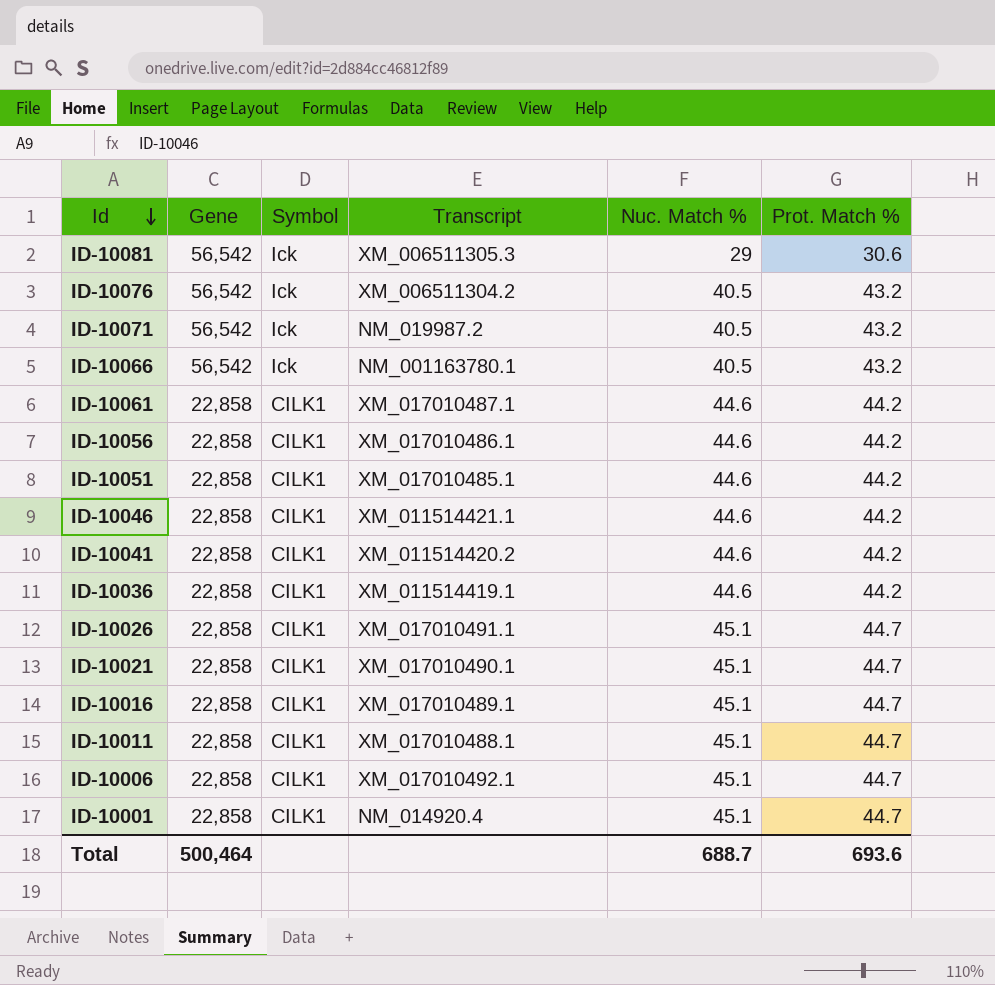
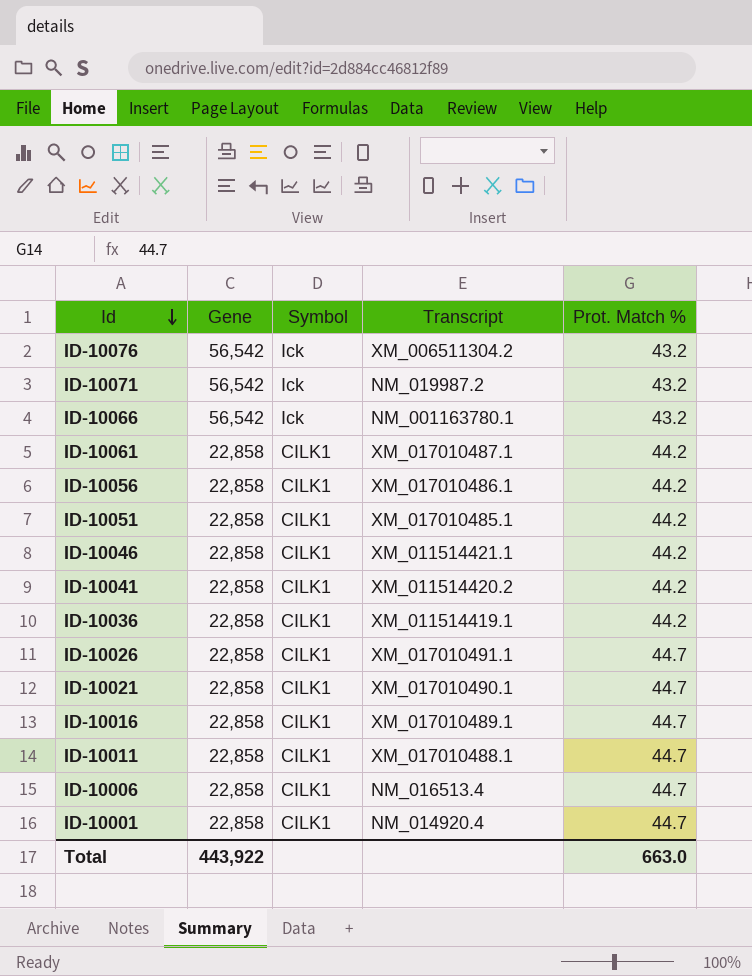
column Nuc. Match % | position: 5 -> none
row ID-10081: 56,542 | Ick | XM_006511305.3 | 29 | 30.6 -> none
ID-10006 | Transcript: XM_017010492.1 -> NM_016513.4
Total | Gene: 500,464 -> 443,922
Total | Prot. Match %: 693.6 -> 663.0

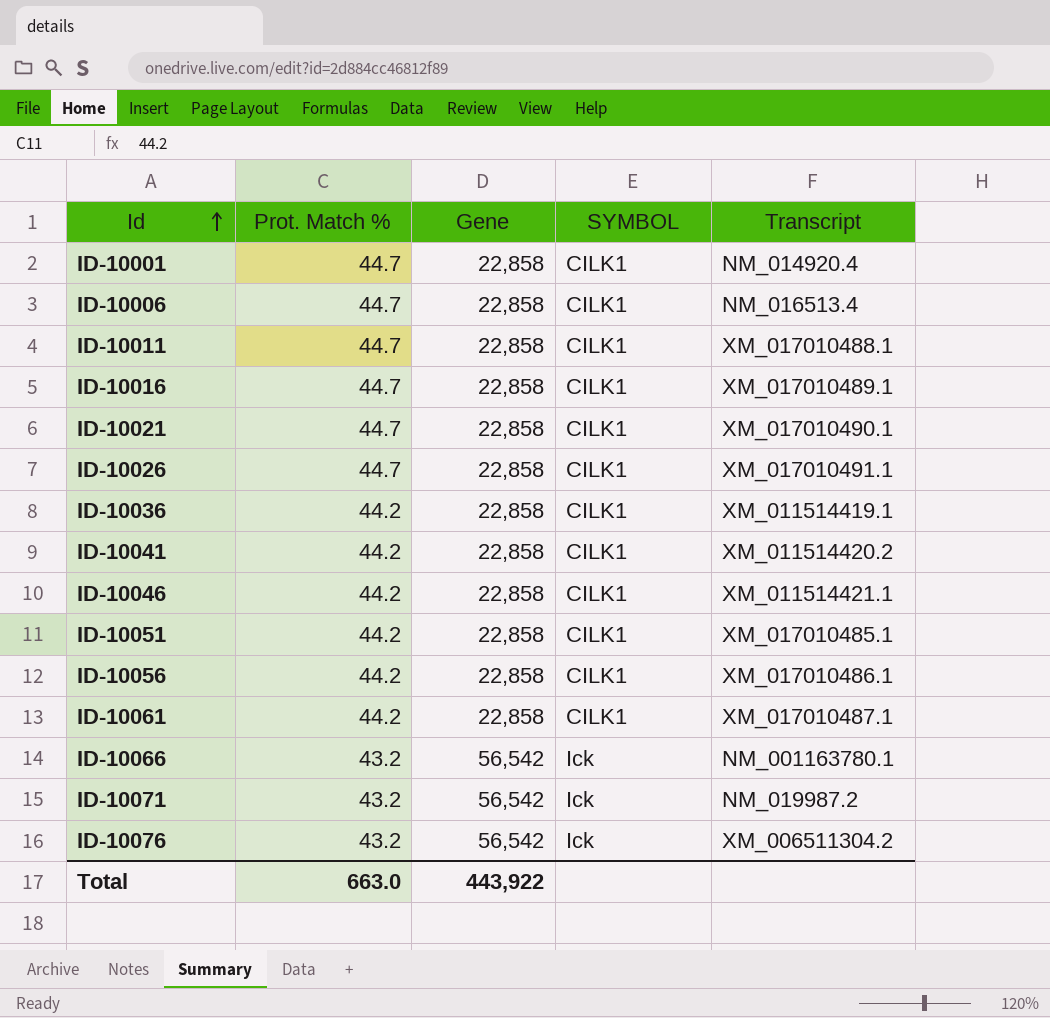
row order: Id descending -> Id ascending
column Prot. Match % | position: 5 -> 2
column name: Symbol -> SYMBOL

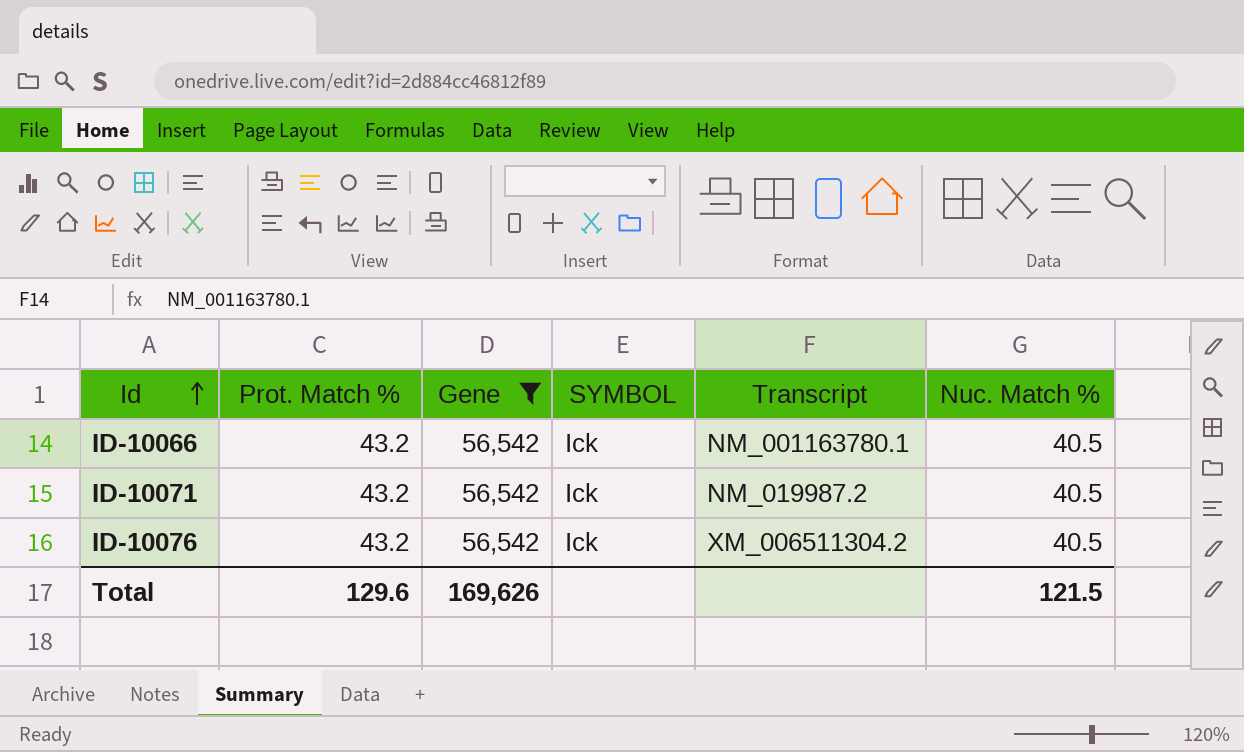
filter: none -> Gene = 56,542
column Nuc. Match % | position: none -> 6
Total | Prot. Match %: 663.0 -> 129.6
Total | Gene: 443,922 -> 169,626

